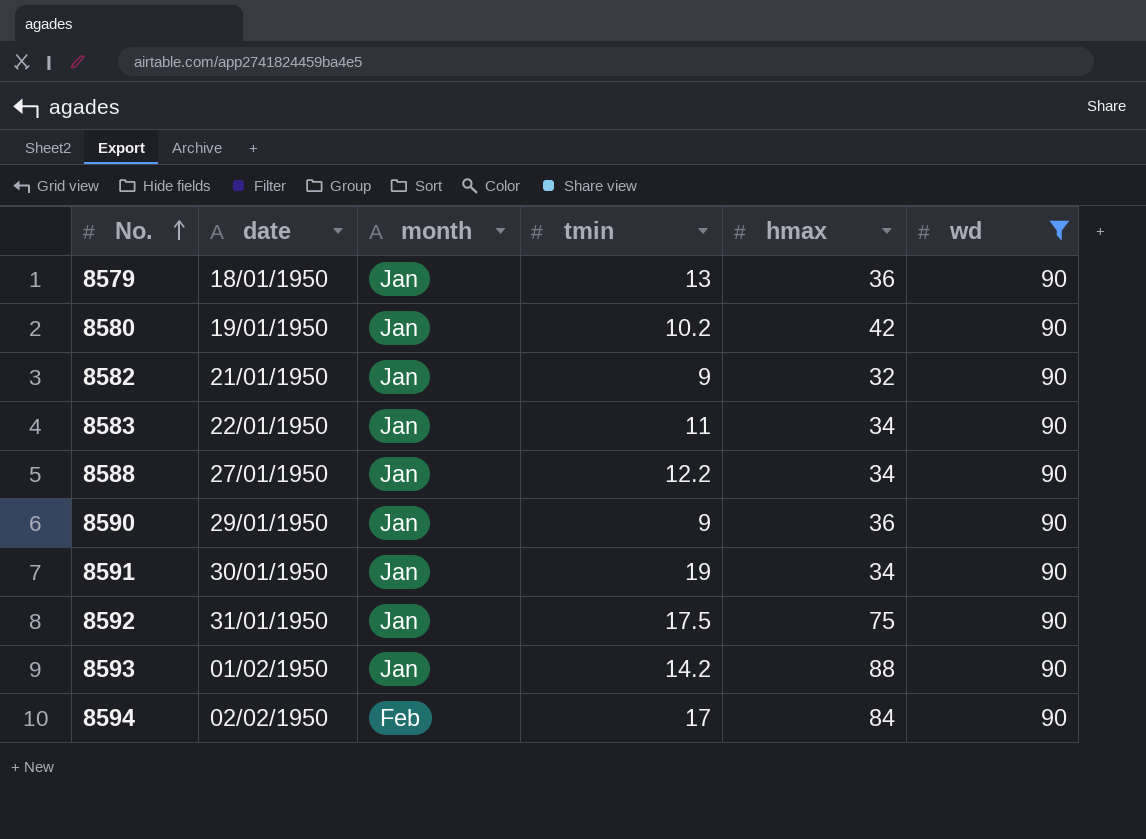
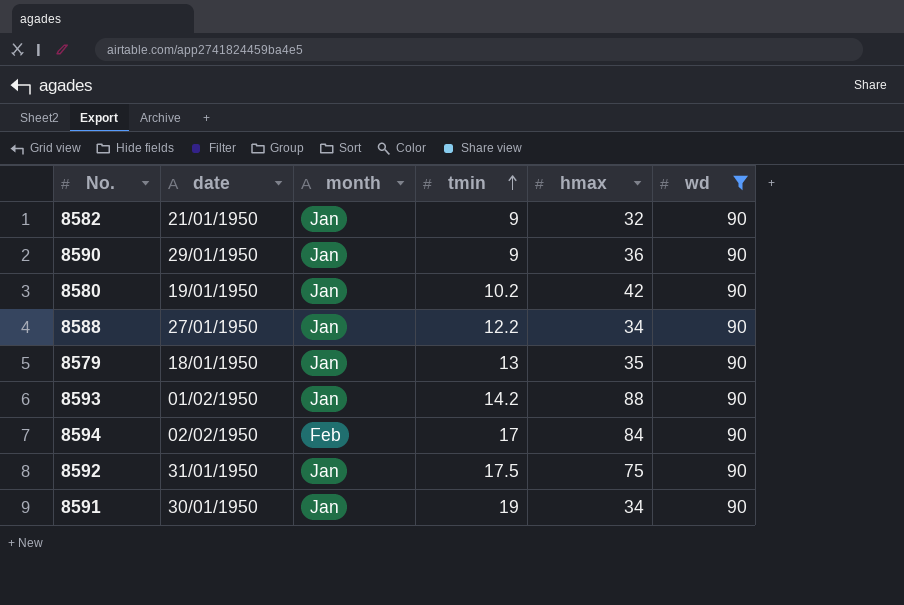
row order: No. ascending -> tmin ascending
row 8583: 22/01/1950 | Jan | 11 | 34 | 90 -> none
8579 | hmax: 36 -> 35

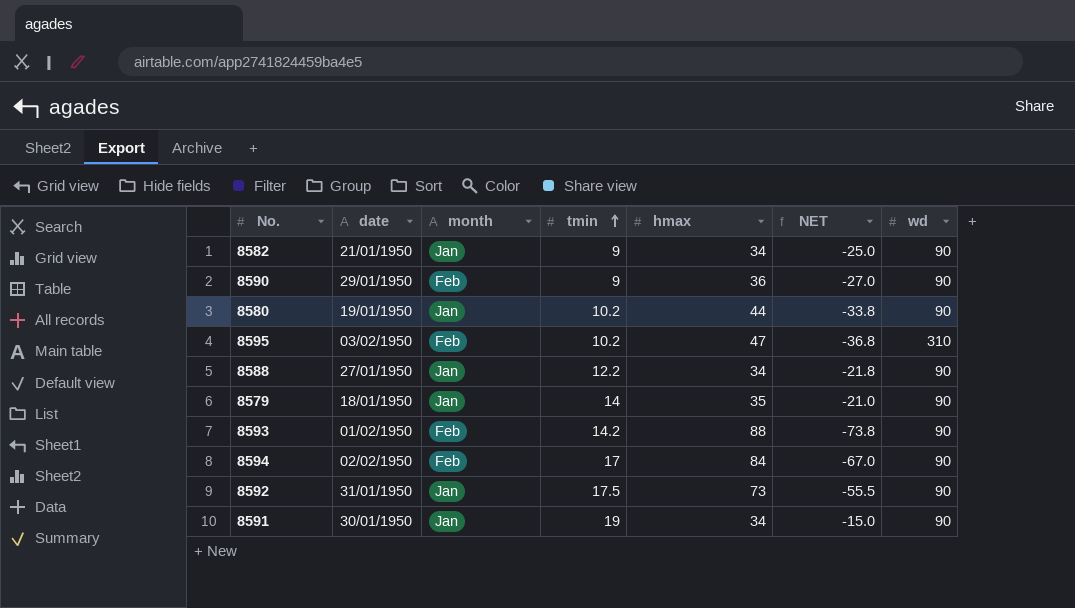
filter: wd = 90 -> none
column NET | formula: none -> [tmin] - [hmax]
8582 | hmax: 32 -> 34
8590 | month: Jan -> Feb
8580 | hmax: 42 -> 44
8579 | tmin: 13 -> 14
8593 | month: Jan -> Feb
8592 | hmax: 75 -> 73

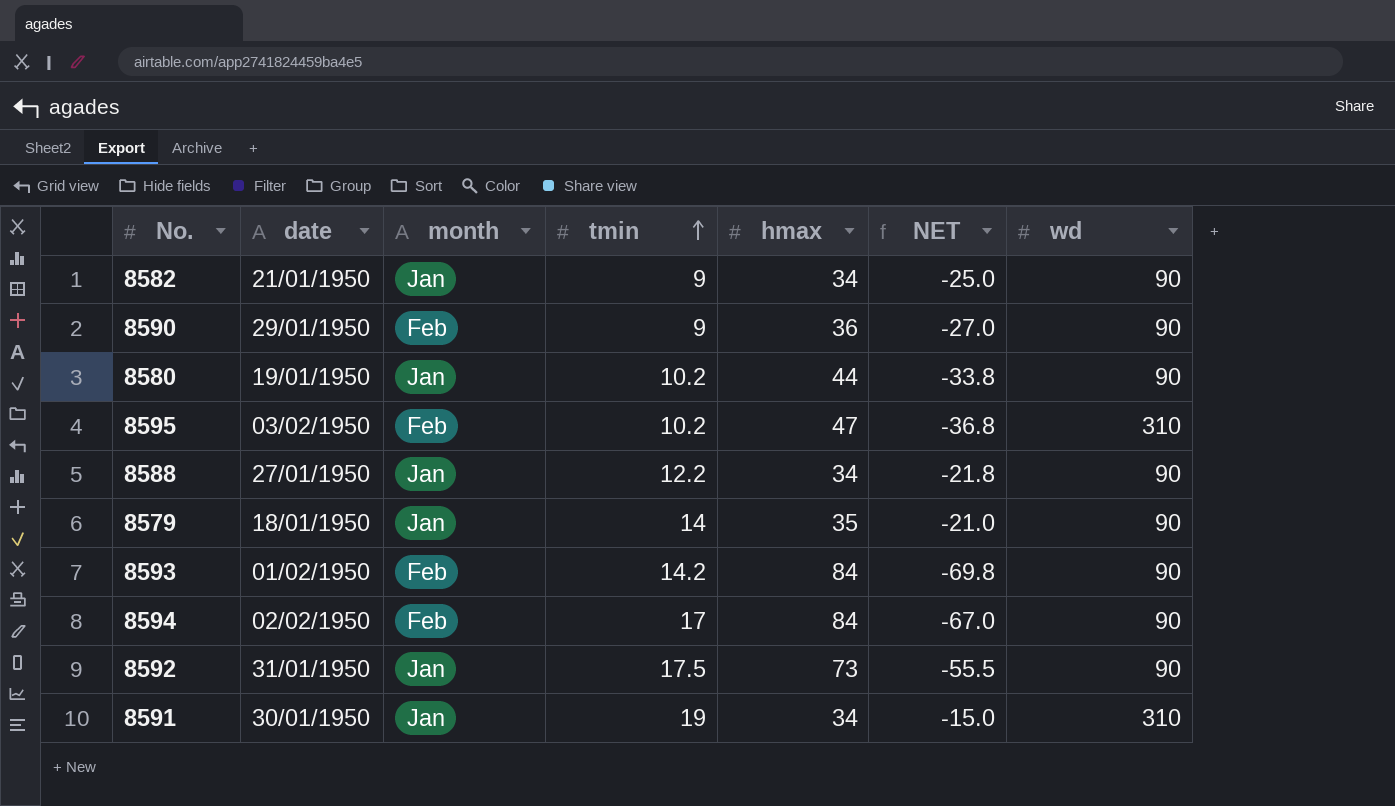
8593 | hmax: 88 -> 84
8593 | NET: -73.8 -> -69.8
8591 | wd: 90 -> 310

